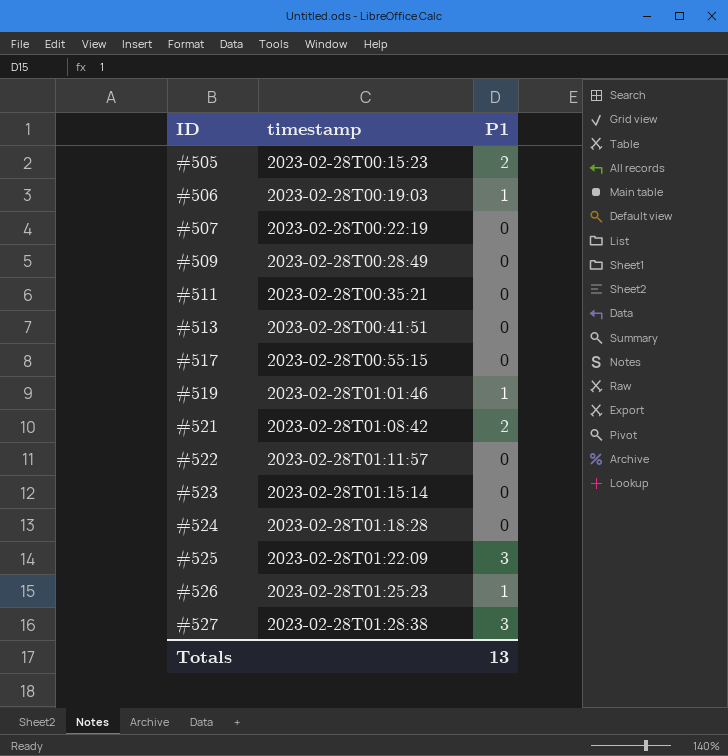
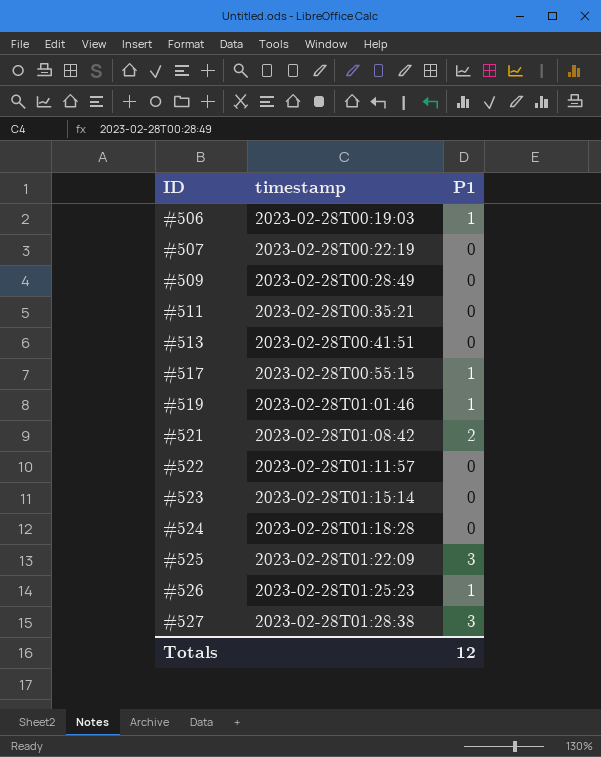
row #505: 2023-02-28T00:15:23 | 2 -> none
#517 | P1: 0 -> 1
Totals | P1: 13 -> 12

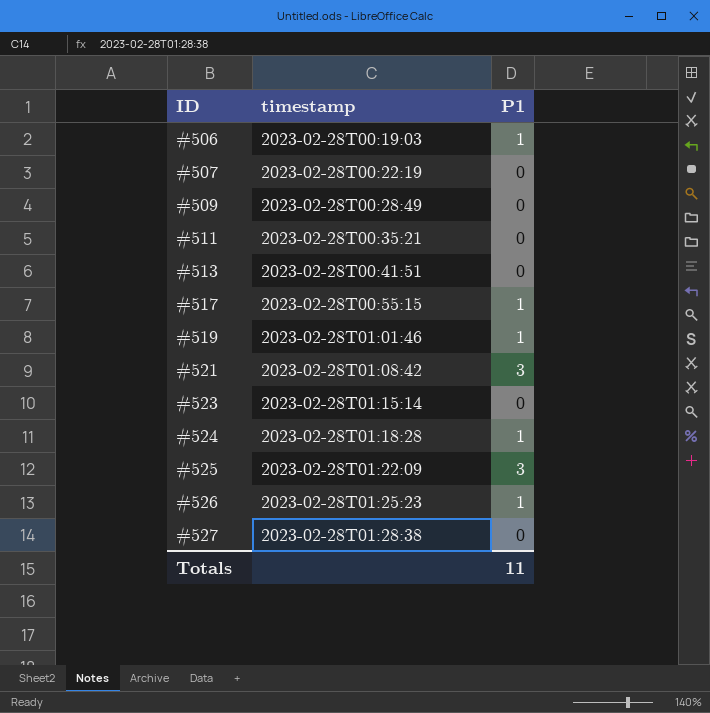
row #522: 2023-02-28T01:11:57 | 0 -> none
#521 | P1: 2 -> 3
#524 | P1: 0 -> 1
#527 | P1: 3 -> 0
Totals | P1: 12 -> 11

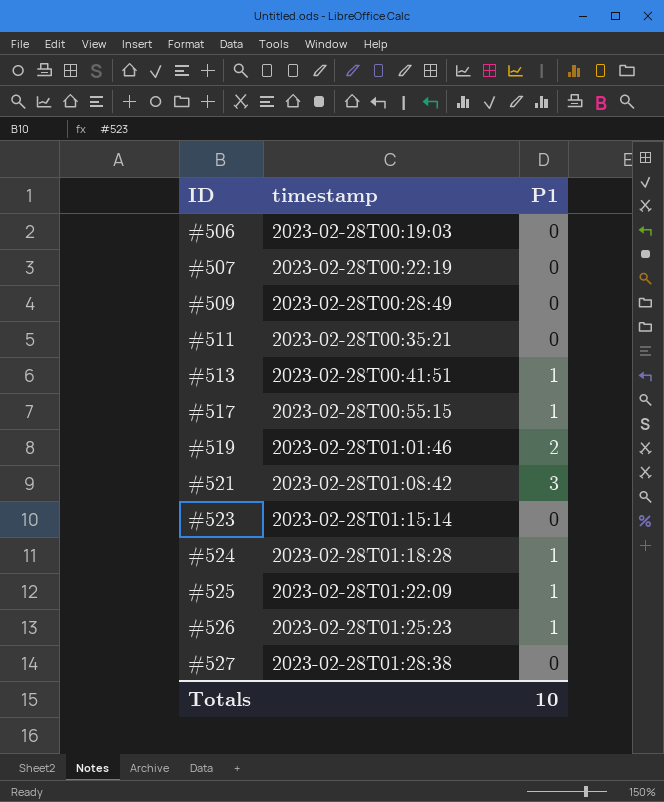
#506 | P1: 1 -> 0
#513 | P1: 0 -> 1
#519 | P1: 1 -> 2
#525 | P1: 3 -> 1
Totals | P1: 11 -> 10

